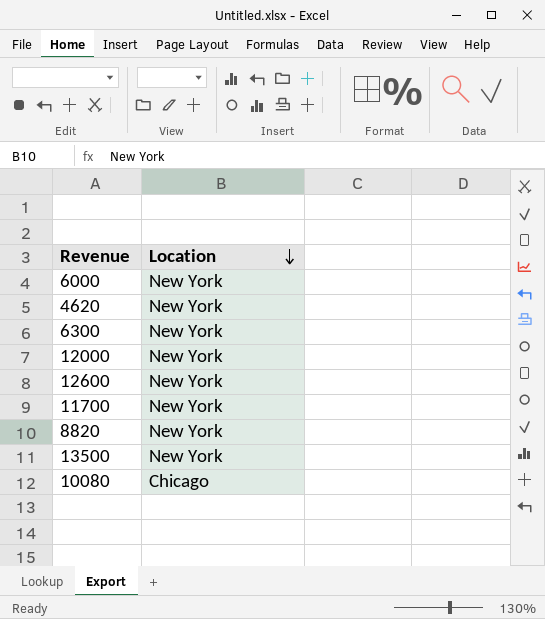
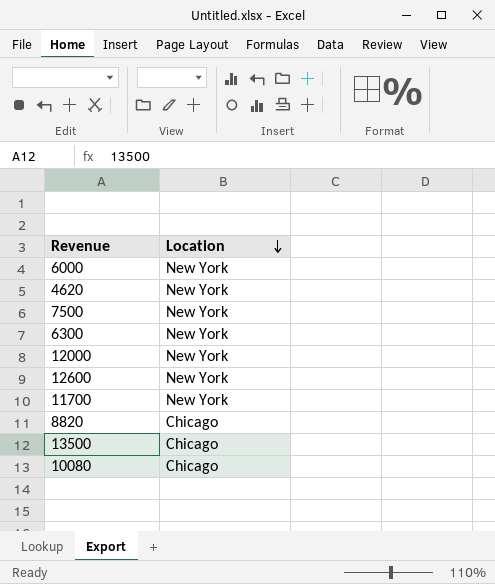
row 7500: none -> New York
8820 | Location: New York -> Chicago
13500 | Location: New York -> Chicago

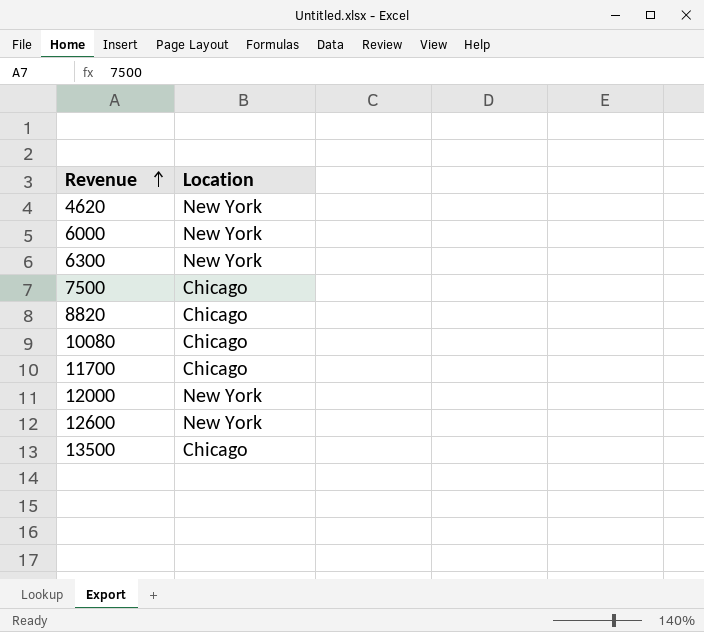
row order: Location descending -> Revenue ascending
7500 | Location: New York -> Chicago
11700 | Location: New York -> Chicago

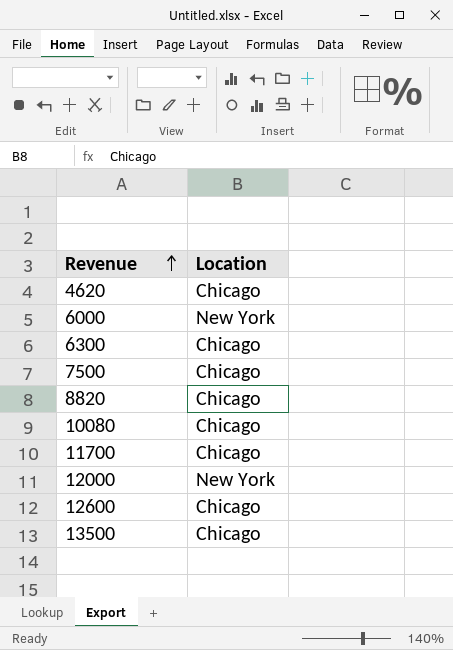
4620 | Location: New York -> Chicago
6300 | Location: New York -> Chicago
12600 | Location: New York -> Chicago

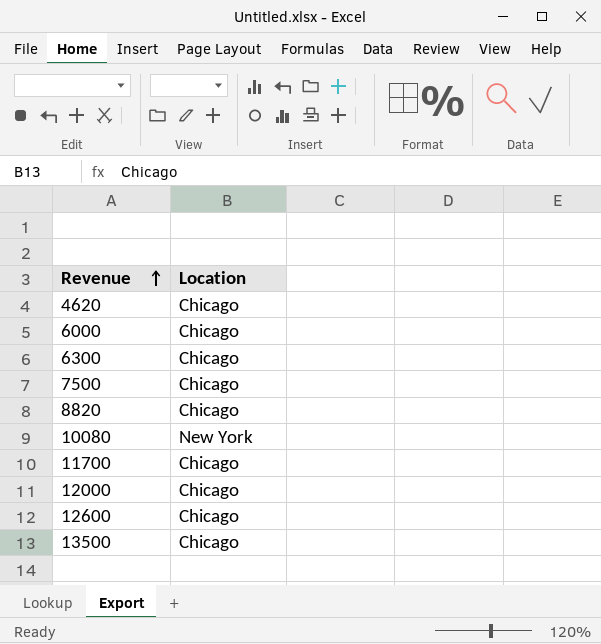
6000 | Location: New York -> Chicago
10080 | Location: Chicago -> New York
12000 | Location: New York -> Chicago

